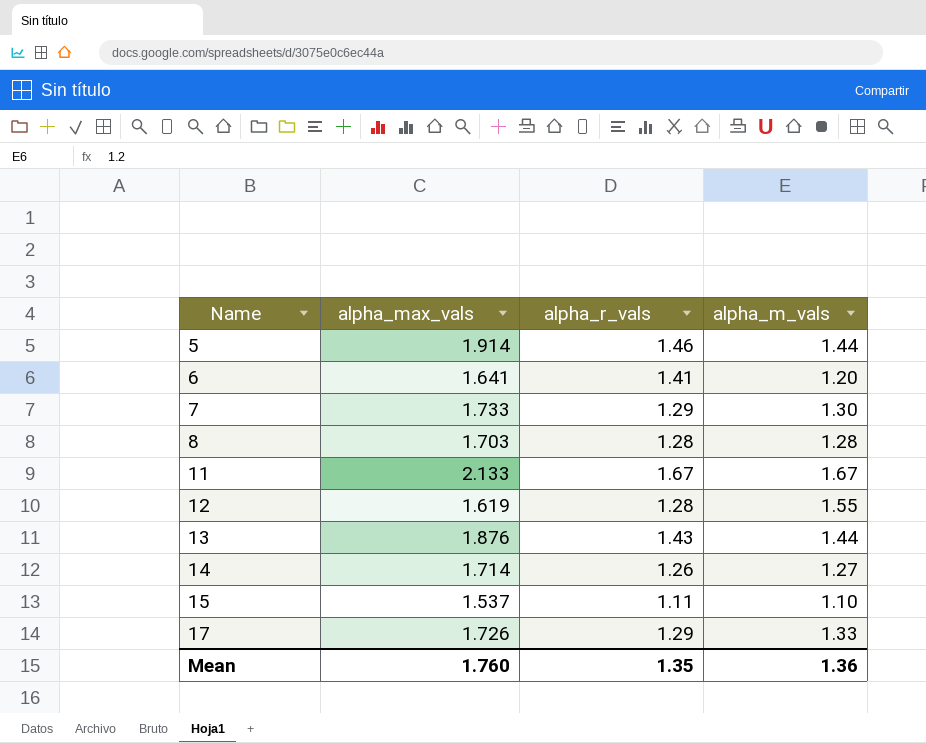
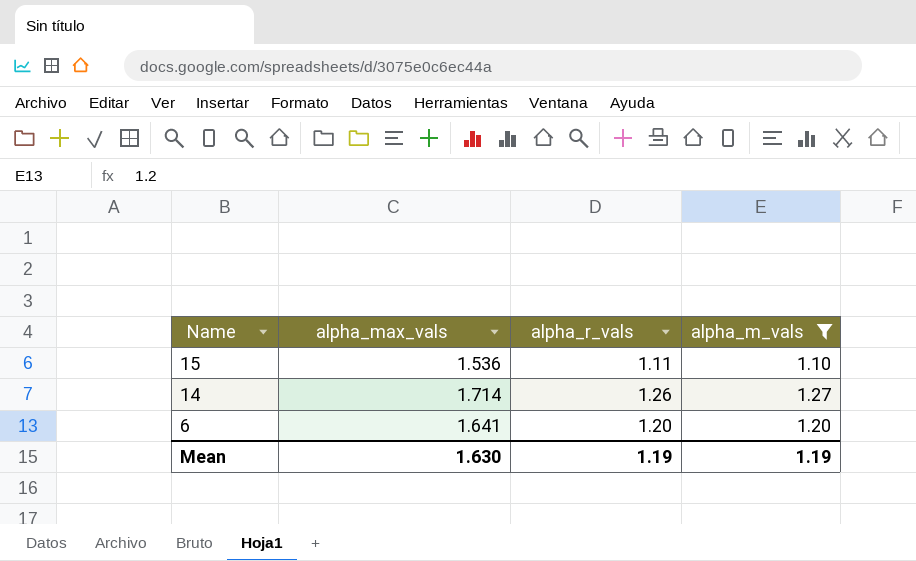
filter: none -> alpha_m_vals <= 1.27
row order: Name ascending -> Name descending
15 | alpha_max_vals: 1.537 -> 1.536
6 | alpha_r_vals: 1.41 -> 1.20
Mean | alpha_max_vals: 1.760 -> 1.630
Mean | alpha_r_vals: 1.35 -> 1.19
Mean | alpha_m_vals: 1.36 -> 1.19

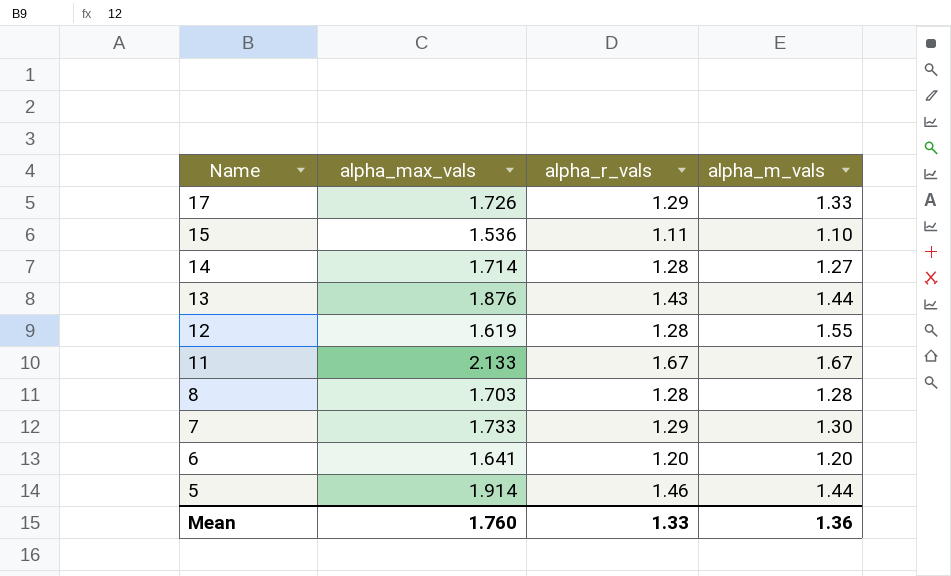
filter: alpha_m_vals <= 1.27 -> none
14 | alpha_r_vals: 1.26 -> 1.28
Mean | alpha_max_vals: 1.630 -> 1.760
Mean | alpha_r_vals: 1.19 -> 1.33
Mean | alpha_m_vals: 1.19 -> 1.36

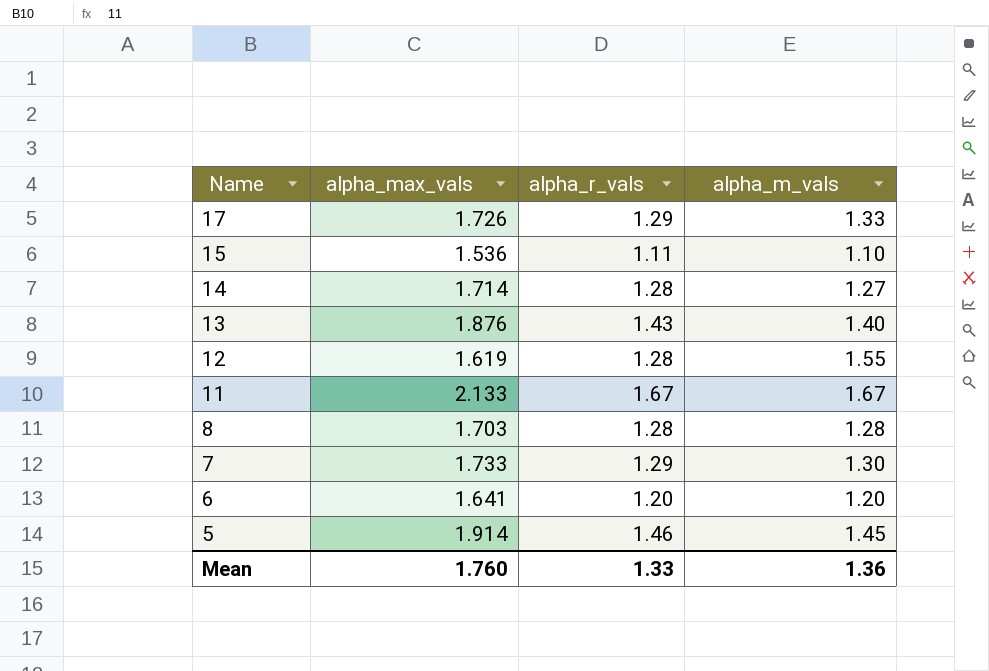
13 | alpha_m_vals: 1.44 -> 1.40
5 | alpha_m_vals: 1.44 -> 1.45

